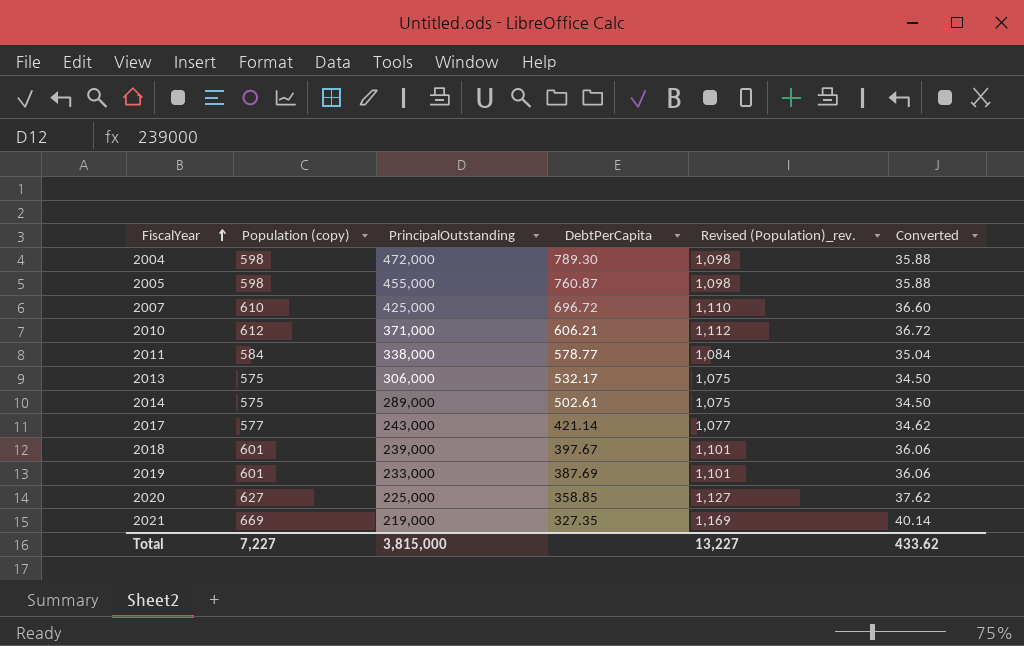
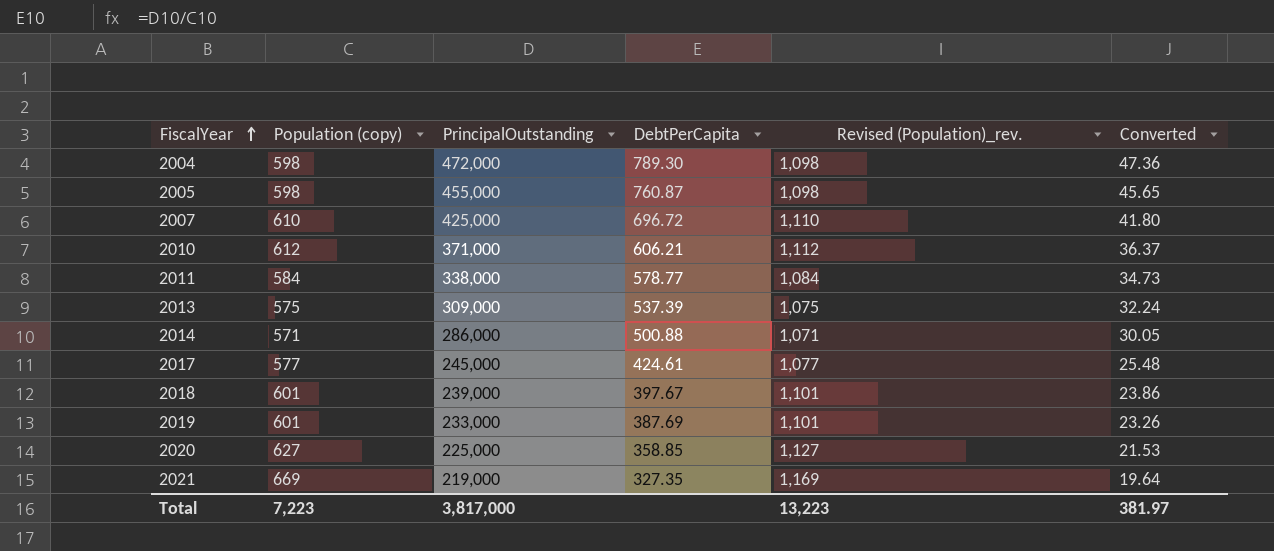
column Converted | formula: [Population (copy)] * 0.06 -> [DebtPerCapita] * 0.06
2013 | PrincipalOutstanding: 306,000 -> 309,000
2013 | DebtPerCapita: 532.17 -> 537.39
2014 | Population (copy): 575 -> 571
2014 | PrincipalOutstanding: 289,000 -> 286,000
2014 | DebtPerCapita: 502.61 -> 500.88
2014 | Revised (Population)_rev.: 1,075 -> 1,071
2017 | PrincipalOutstanding: 243,000 -> 245,000
2017 | DebtPerCapita: 421.14 -> 424.61
Total | Population (copy): 7,227 -> 7,223
Total | PrincipalOutstanding: 3,815,000 -> 3,817,000
Total | Revised (Population)_rev.: 13,227 -> 13,223
Total | Converted: 433.62 -> 381.97

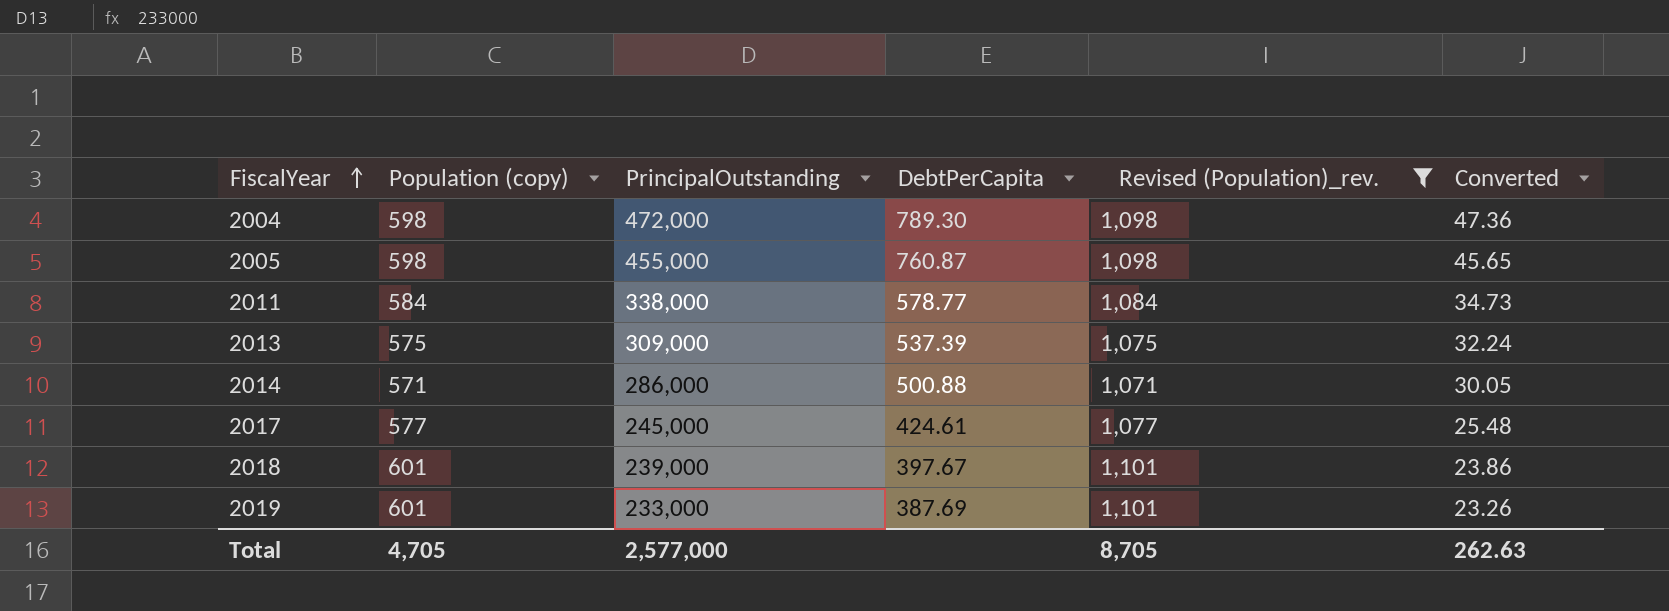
filter: none -> Revised (Population)_rev. <= 1,101
Total | Population (copy): 7,223 -> 4,705
Total | PrincipalOutstanding: 3,817,000 -> 2,577,000
Total | Revised (Population)_rev.: 13,223 -> 8,705
Total | Converted: 381.97 -> 262.63

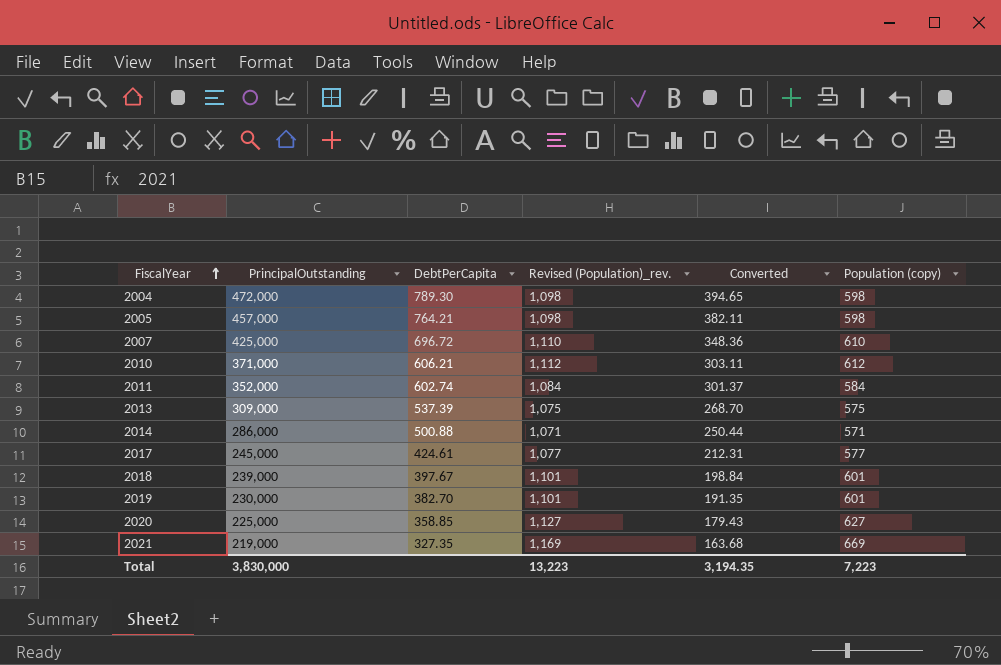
filter: Revised (Population)_rev. <= 1,101 -> none
column Converted | formula: [DebtPerCapita] * 0.06 -> [DebtPerCapita] * 0.5
column Population (copy) | position: 2 -> 6
2005 | PrincipalOutstanding: 455,000 -> 457,000
2005 | DebtPerCapita: 760.87 -> 764.21
2011 | PrincipalOutstanding: 338,000 -> 352,000
2011 | DebtPerCapita: 578.77 -> 602.74
2019 | PrincipalOutstanding: 233,000 -> 230,000
2019 | DebtPerCapita: 387.69 -> 382.70
Total | PrincipalOutstanding: 2,577,000 -> 3,830,000
Total | Revised (Population)_rev.: 8,705 -> 13,223
Total | Converted: 262.63 -> 3,194.35
Total | Population (copy): 4,705 -> 7,223

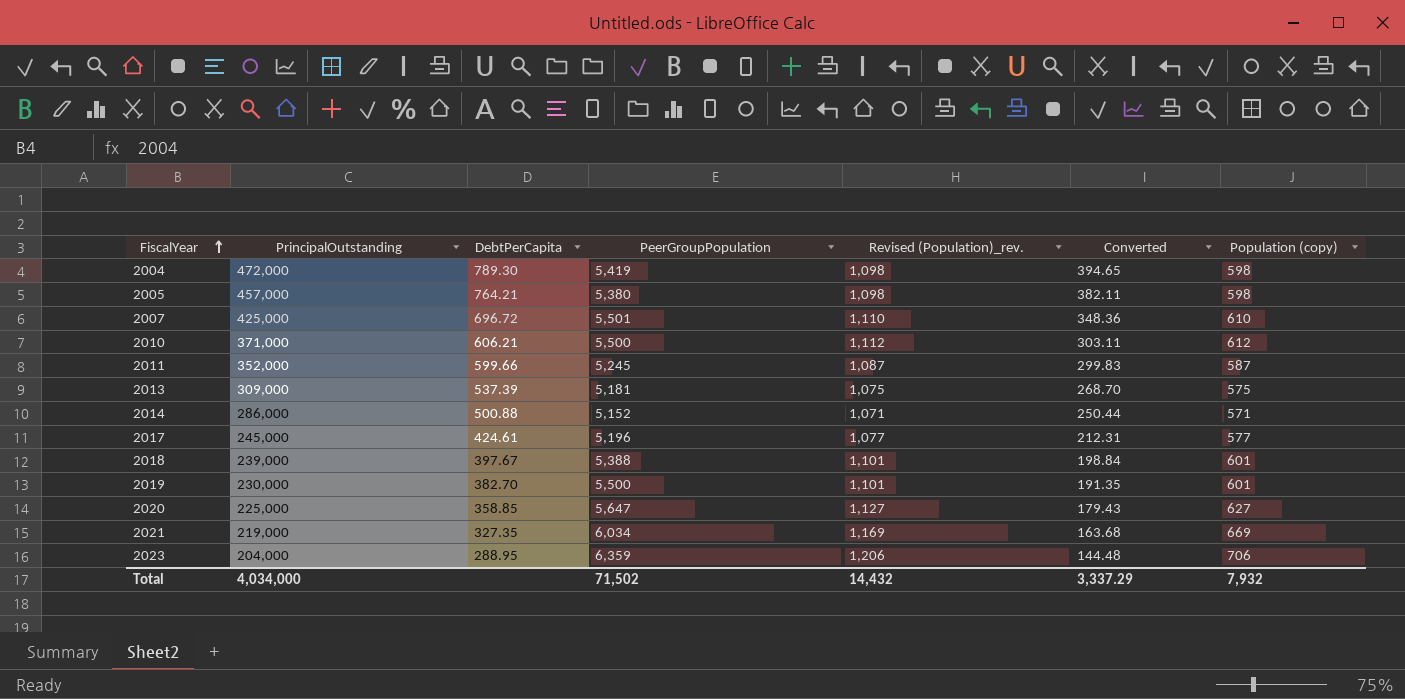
column PeerGroupPopulation | position: none -> 4
2011 | DebtPerCapita: 602.74 -> 599.66
2011 | Revised (Population)_rev.: 1,084 -> 1,087
2011 | Converted: 301.37 -> 299.83
2011 | Population (copy): 584 -> 587
row 2023: none -> 204,000 | 288.95 | 6,359 | 1,206 | 144.48 | 706
Total | PrincipalOutstanding: 3,830,000 -> 4,034,000
Total | Revised (Population)_rev.: 13,223 -> 14,432
Total | Converted: 3,194.35 -> 3,337.29
Total | Population (copy): 7,223 -> 7,932

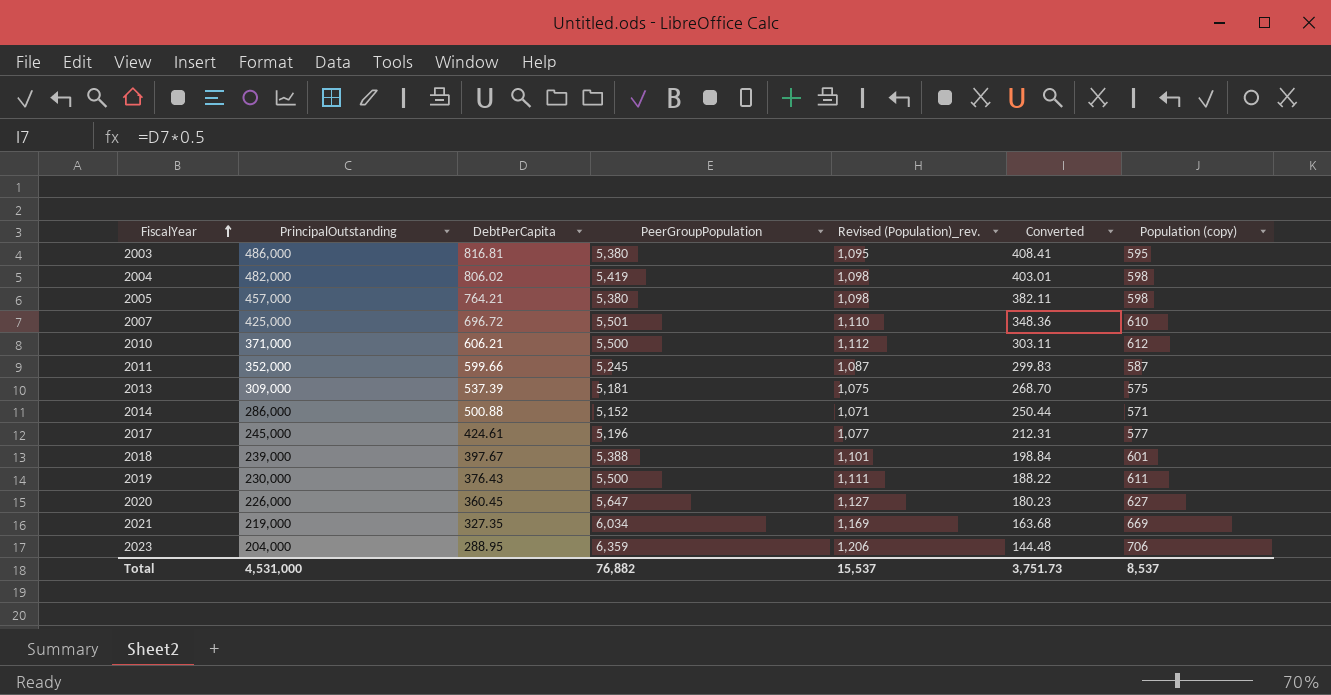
row 2003: none -> 486,000 | 816.81 | 5,380 | 1,095 | 408.41 | 595
2004 | PrincipalOutstanding: 472,000 -> 482,000
2004 | DebtPerCapita: 789.30 -> 806.02
2004 | Converted: 394.65 -> 403.01
2019 | DebtPerCapita: 382.70 -> 376.43
2019 | Revised (Population)_rev.: 1,101 -> 1,111
2019 | Converted: 191.35 -> 188.22
2019 | Population (copy): 601 -> 611
2020 | PrincipalOutstanding: 225,000 -> 226,000
2020 | DebtPerCapita: 358.85 -> 360.45
2020 | Converted: 179.43 -> 180.23
Total | PrincipalOutstanding: 4,034,000 -> 4,531,000
Total | PeerGroupPopulation: 71,502 -> 76,882
Total | Revised (Population)_rev.: 14,432 -> 15,537
Total | Converted: 3,337.29 -> 3,751.73
Total | Population (copy): 7,932 -> 8,537

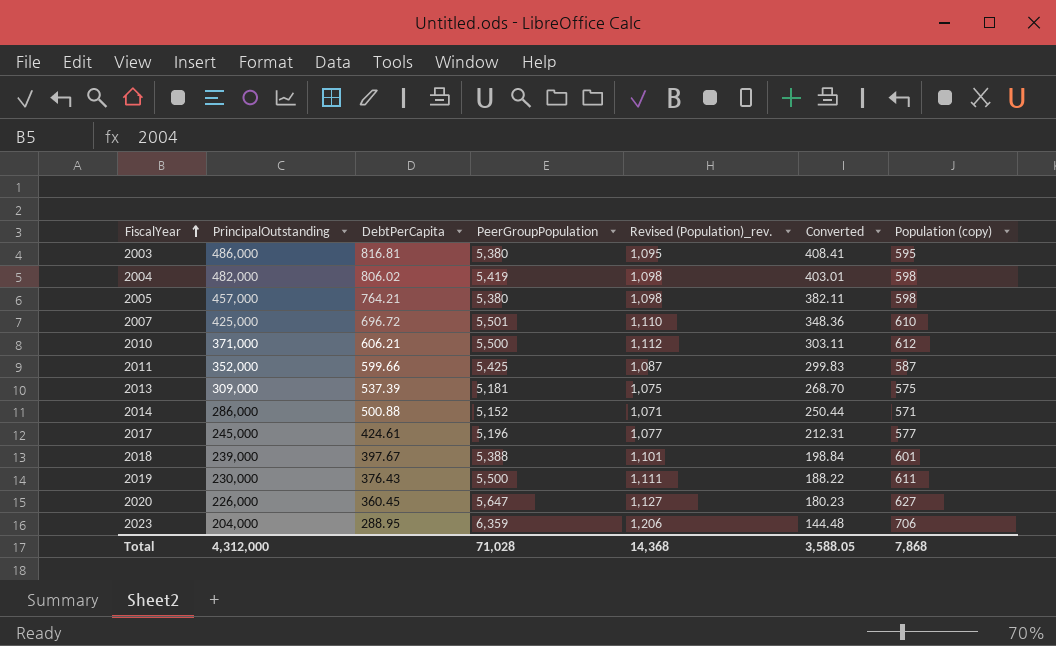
row 2021: 219,000 | 327.35 | 6,034 | 1,169 | 163.68 | 669 -> none
2011 | PeerGroupPopulation: 5,245 -> 5,425
Total | PrincipalOutstanding: 4,531,000 -> 4,312,000
Total | PeerGroupPopulation: 76,882 -> 71,028
Total | Revised (Population)_rev.: 15,537 -> 14,368
Total | Converted: 3,751.73 -> 3,588.05
Total | Population (copy): 8,537 -> 7,868

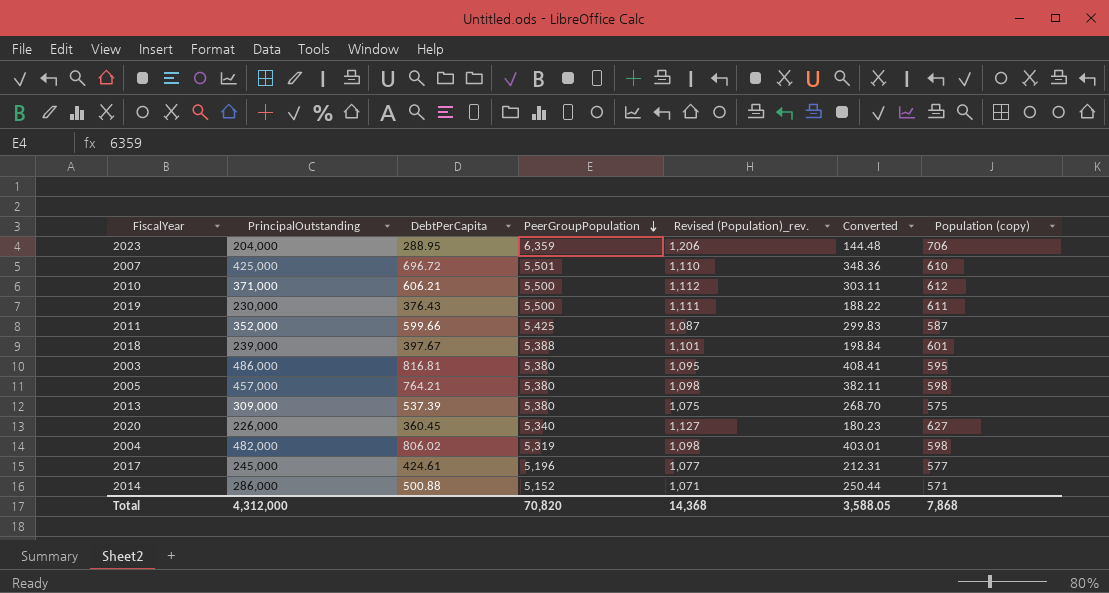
row order: FiscalYear ascending -> PeerGroupPopulation descending
2013 | PeerGroupPopulation: 5,181 -> 5,380
2020 | PeerGroupPopulation: 5,647 -> 5,340
2004 | PeerGroupPopulation: 5,419 -> 5,319
Total | PeerGroupPopulation: 71,028 -> 70,820

